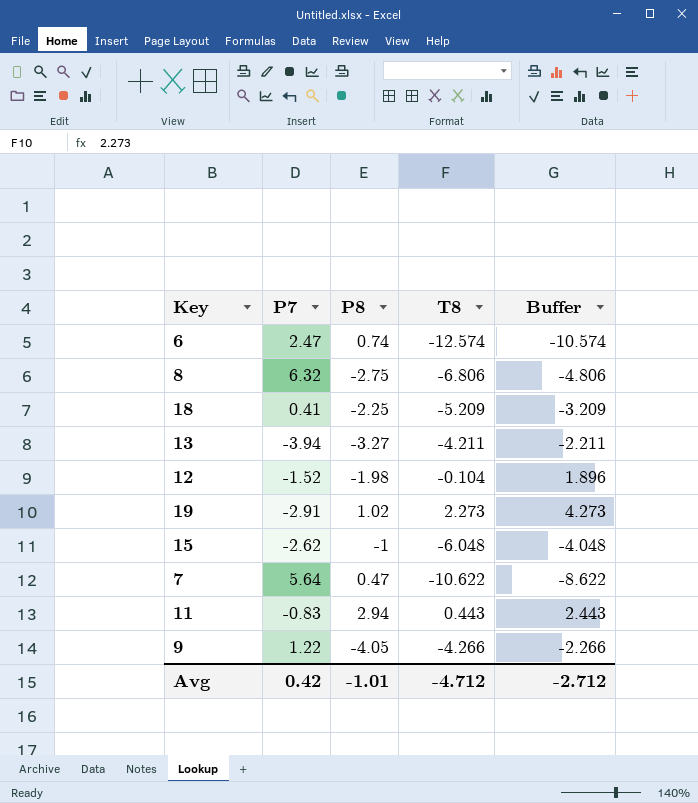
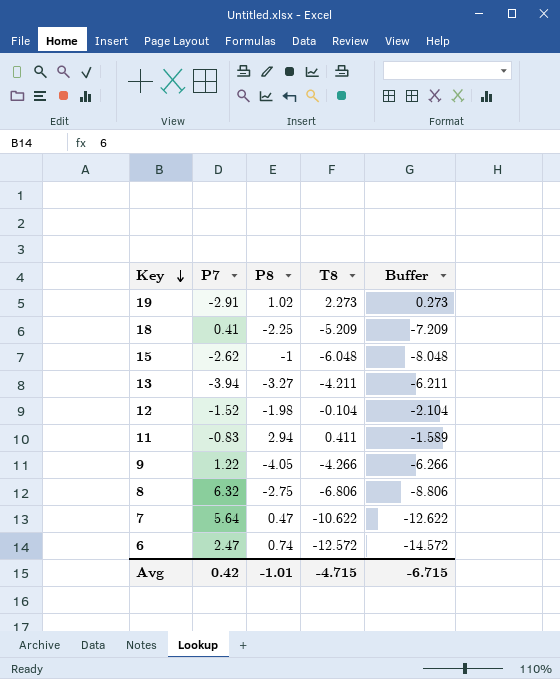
row order: none -> Key descending
column Buffer | formula: [T8] + 2 -> [T8] - 2
11 | T8: 0.443 -> 0.411
6 | T8: -12.574 -> -12.572
Avg | T8: -4.712 -> -4.715
Avg | Buffer: -2.712 -> -6.715

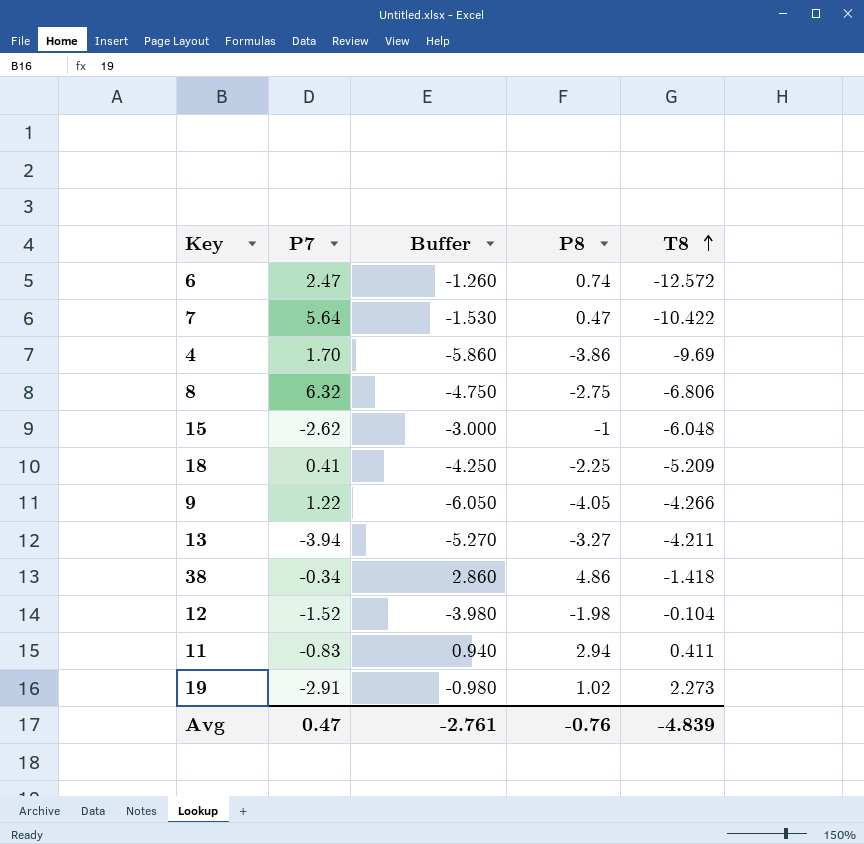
row order: Key descending -> T8 ascending
column Buffer | formula: [T8] - 2 -> [P8] - 2
column Buffer | position: 5 -> 3
7 | T8: -10.622 -> -10.422
row 4: none -> 1.70 | -5.860 | -3.86 | -9.69
row 38: none -> -0.34 | 2.860 | 4.86 | -1.418
Avg | P7: 0.42 -> 0.47
Avg | Buffer: -6.715 -> -2.761
Avg | P8: -1.01 -> -0.76
Avg | T8: -4.715 -> -4.839

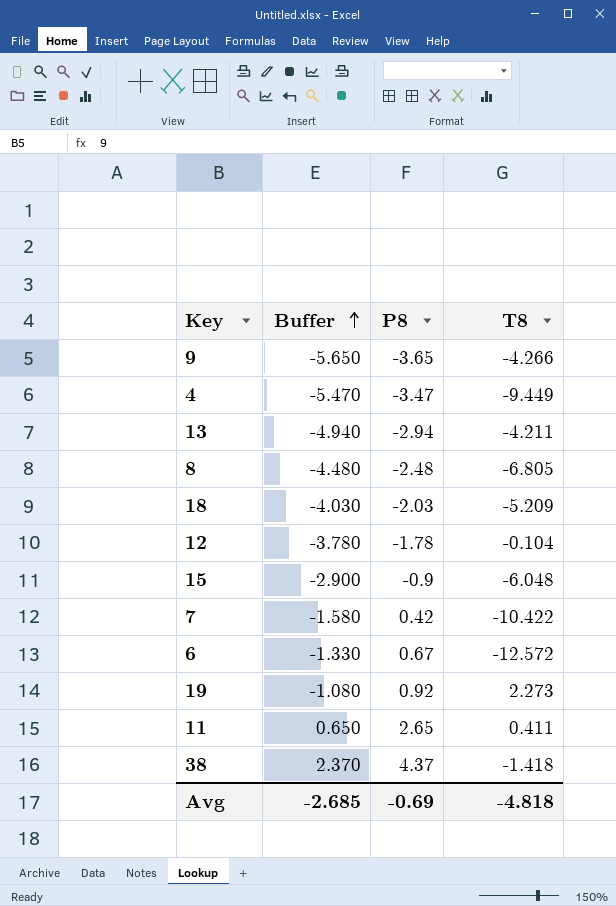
row order: T8 ascending -> Buffer ascending
column P7 | position: 2 -> none
9 | Buffer: -6.050 -> -5.650
9 | P8: -4.05 -> -3.65
4 | Buffer: -5.860 -> -5.470
4 | P8: -3.86 -> -3.47
4 | T8: -9.69 -> -9.449
13 | Buffer: -5.270 -> -4.940
13 | P8: -3.27 -> -2.94
8 | Buffer: -4.750 -> -4.480
8 | P8: -2.75 -> -2.48
8 | T8: -6.806 -> -6.805
18 | Buffer: -4.250 -> -4.030
18 | P8: -2.25 -> -2.03
12 | Buffer: -3.980 -> -3.780
12 | P8: -1.98 -> -1.78
15 | Buffer: -3.000 -> -2.900
15 | P8: -1 -> -0.9
7 | Buffer: -1.530 -> -1.580
7 | P8: 0.47 -> 0.42
6 | Buffer: -1.260 -> -1.330
6 | P8: 0.74 -> 0.67
19 | Buffer: -0.980 -> -1.080
19 | P8: 1.02 -> 0.92
11 | Buffer: 0.940 -> 0.650
11 | P8: 2.94 -> 2.65
38 | Buffer: 2.860 -> 2.370
38 | P8: 4.86 -> 4.37
Avg | Buffer: -2.761 -> -2.685
Avg | P8: -0.76 -> -0.69
Avg | T8: -4.839 -> -4.818

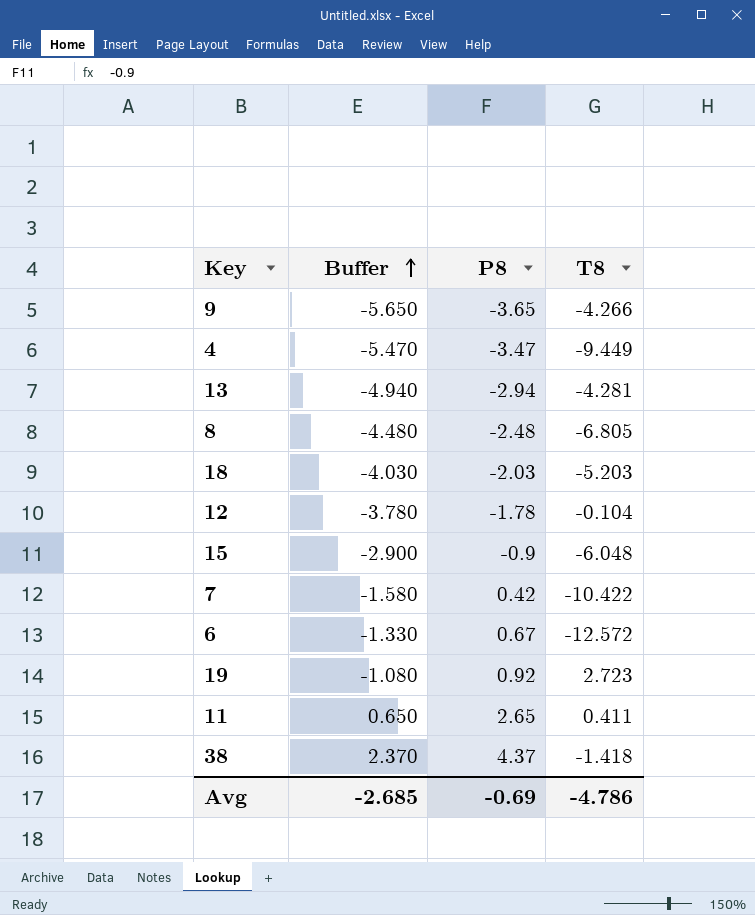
13 | T8: -4.211 -> -4.281
18 | T8: -5.209 -> -5.203
19 | T8: 2.273 -> 2.723
Avg | T8: -4.818 -> -4.786

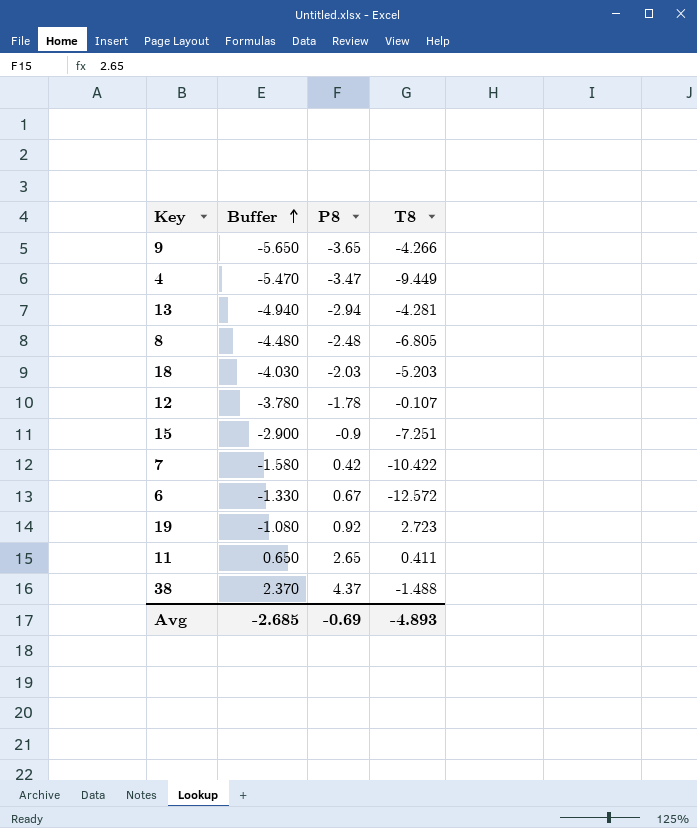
12 | T8: -0.104 -> -0.107
15 | T8: -6.048 -> -7.251
38 | T8: -1.418 -> -1.488
Avg | T8: -4.786 -> -4.893

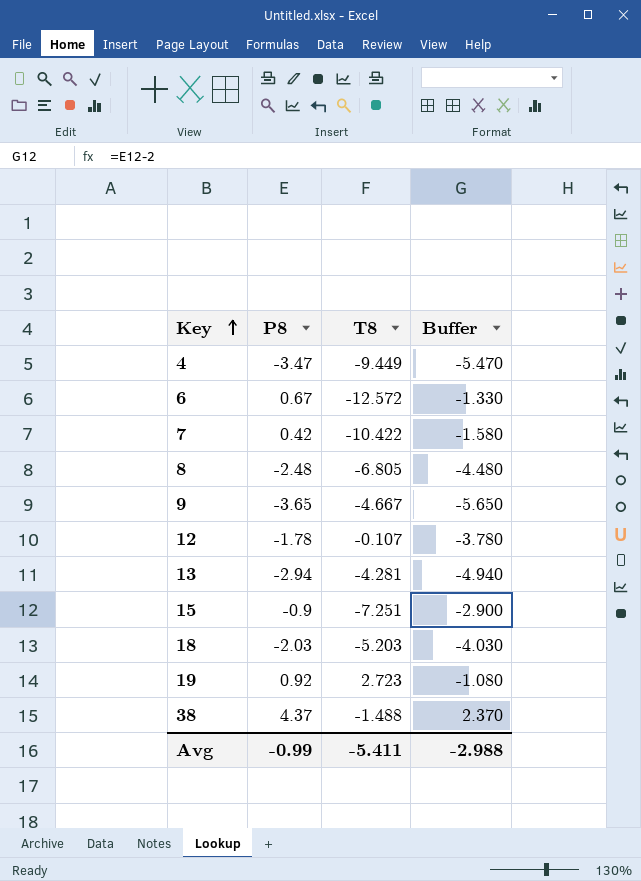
row order: Buffer ascending -> Key ascending
column Buffer | position: 2 -> 4
row 11: 0.650 | 2.65 | 0.411 -> none
9 | T8: -4.266 -> -4.667
Avg | P8: -0.69 -> -0.99
Avg | T8: -4.893 -> -5.411
Avg | Buffer: -2.685 -> -2.988

